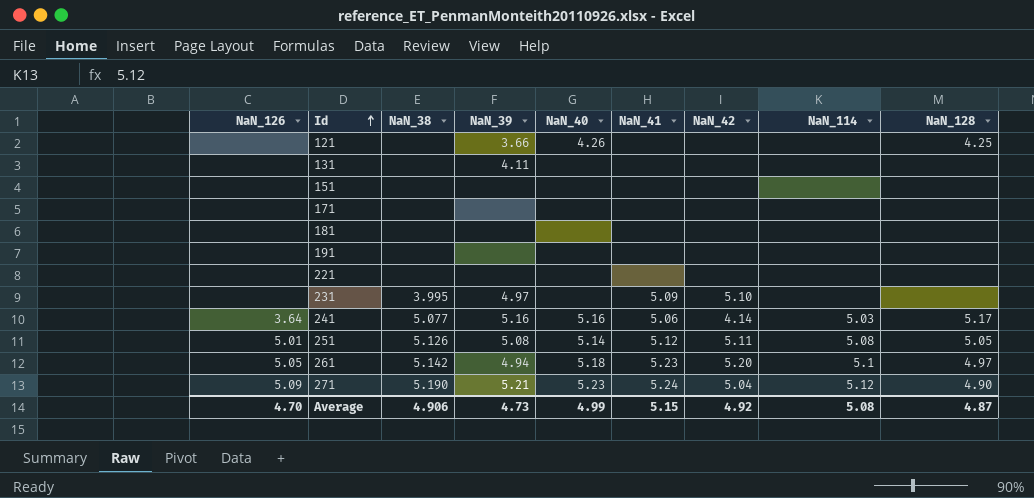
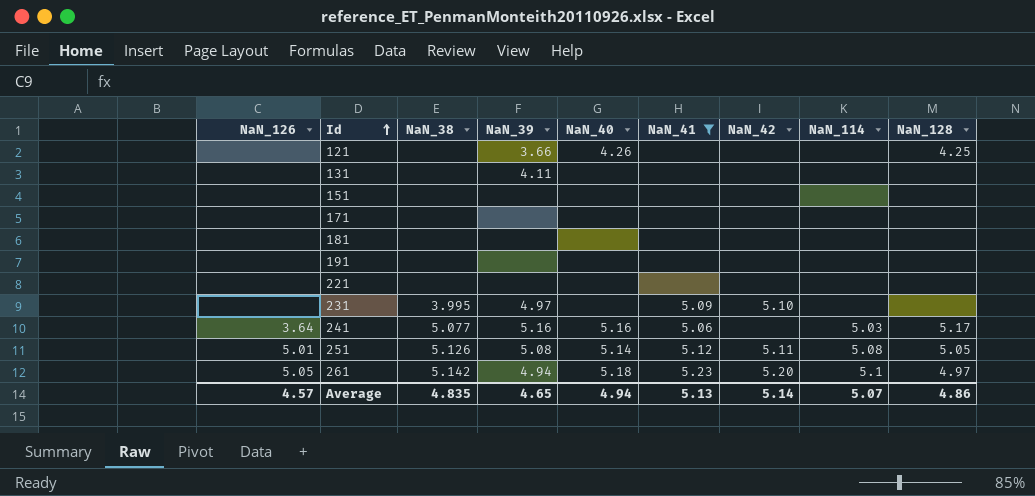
filter: none -> NaN_41 != 5.24
241 | NaN_42: 4.14 -> none
Average | NaN_126: 4.70 -> 4.57
Average | NaN_38: 4.906 -> 4.835
Average | NaN_39: 4.73 -> 4.65
Average | NaN_40: 4.99 -> 4.94
Average | NaN_41: 5.15 -> 5.13
Average | NaN_42: 4.92 -> 5.14
Average | NaN_114: 5.08 -> 5.07
Average | NaN_128: 4.87 -> 4.86

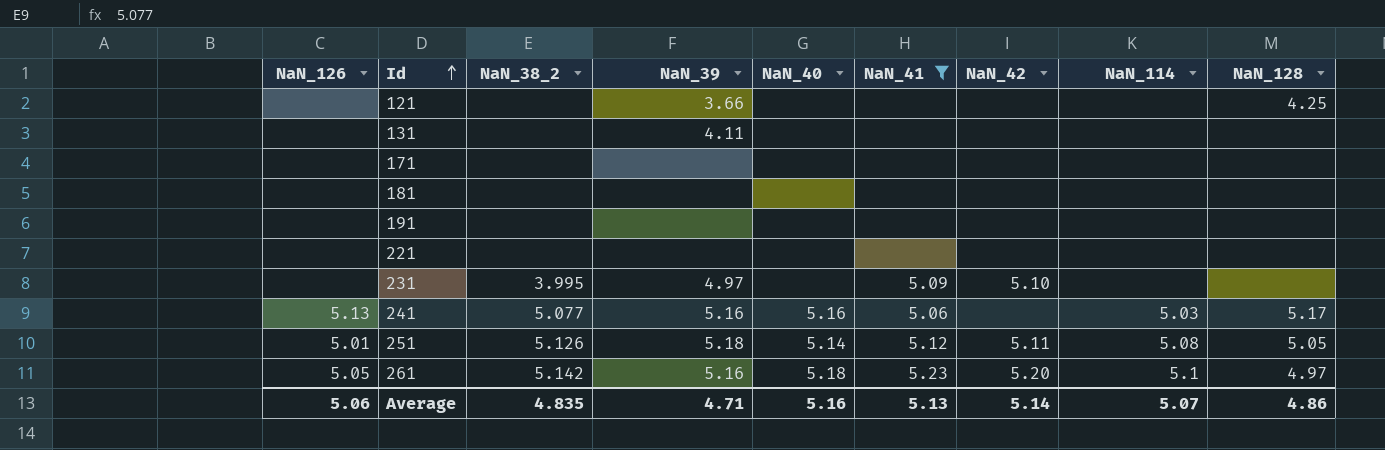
column name: NaN_38 -> NaN_38_2
row 151: none | none | none | none | none | none | none | none -> none
121 | NaN_40: 4.26 -> none
241 | NaN_126: 3.64 -> 5.13
251 | NaN_39: 5.08 -> 5.18
261 | NaN_39: 4.94 -> 5.16
Average | NaN_126: 4.57 -> 5.06
Average | NaN_39: 4.65 -> 4.71
Average | NaN_40: 4.94 -> 5.16

